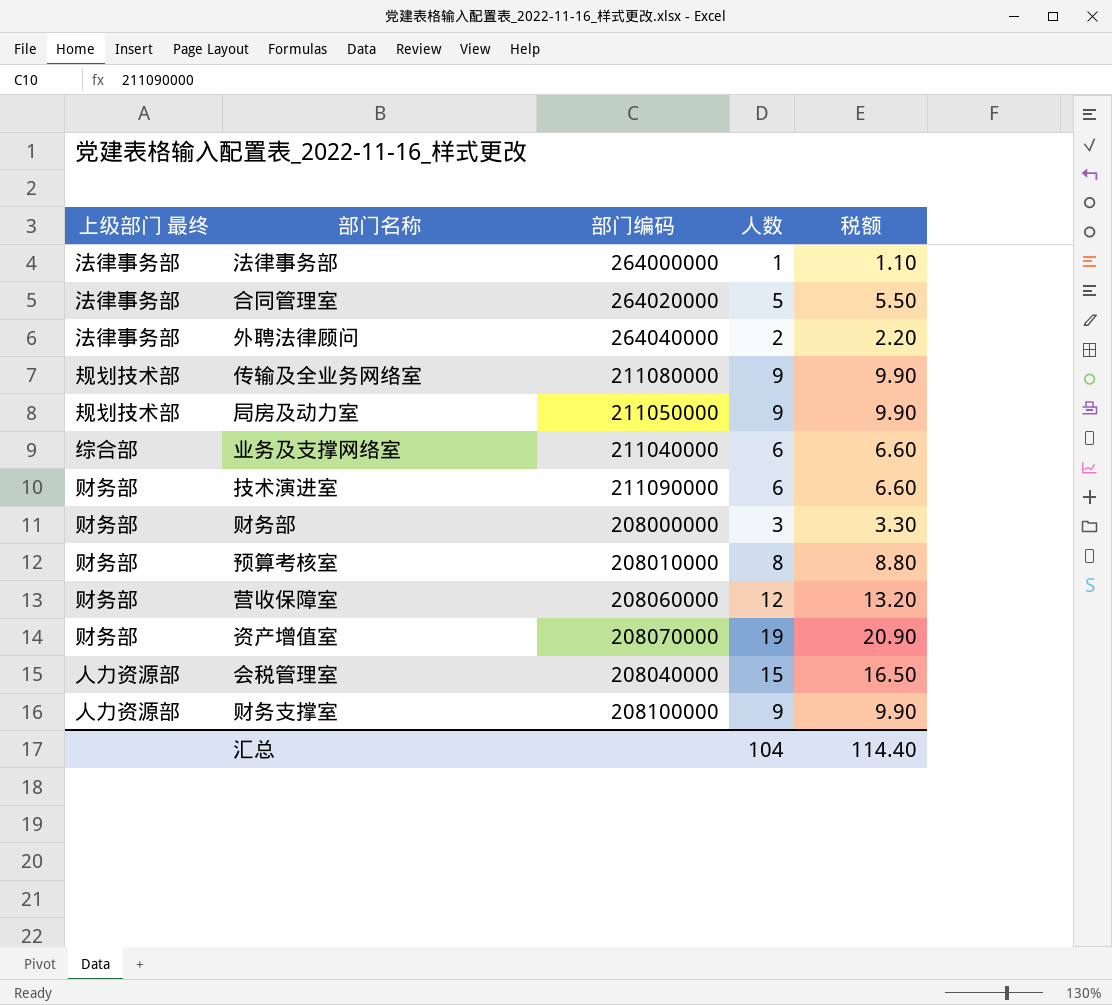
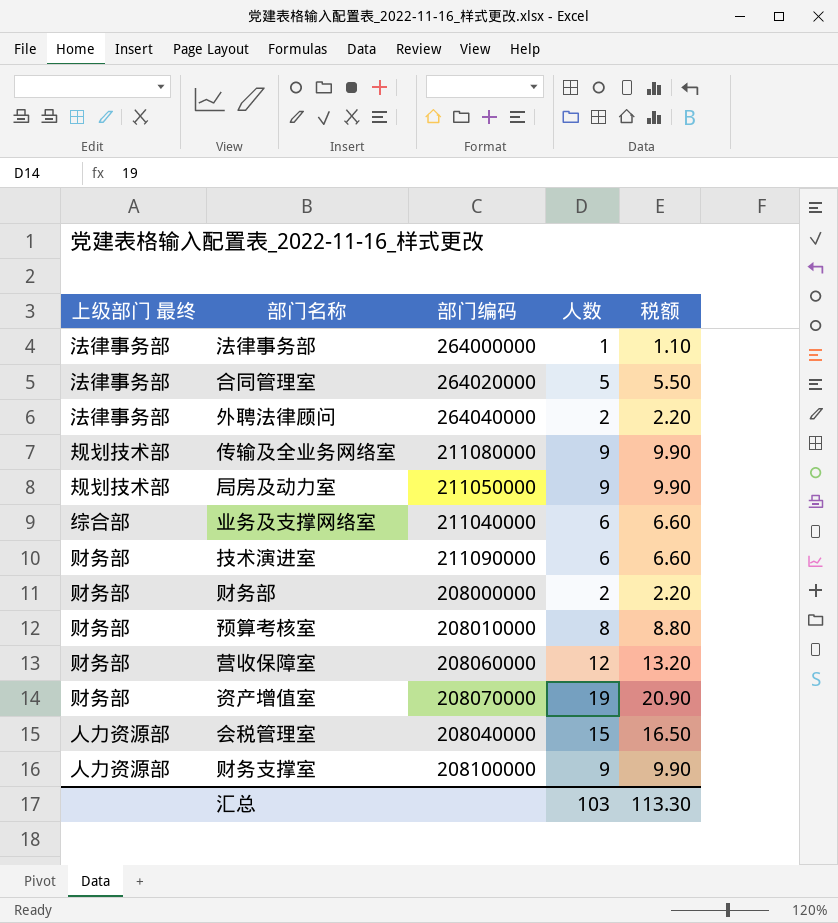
财务部 | 人数: 3 -> 2
财务部 | 税额: 3.30 -> 2.20
汇总 | 人数: 104 -> 103
汇总 | 税额: 114.40 -> 113.30

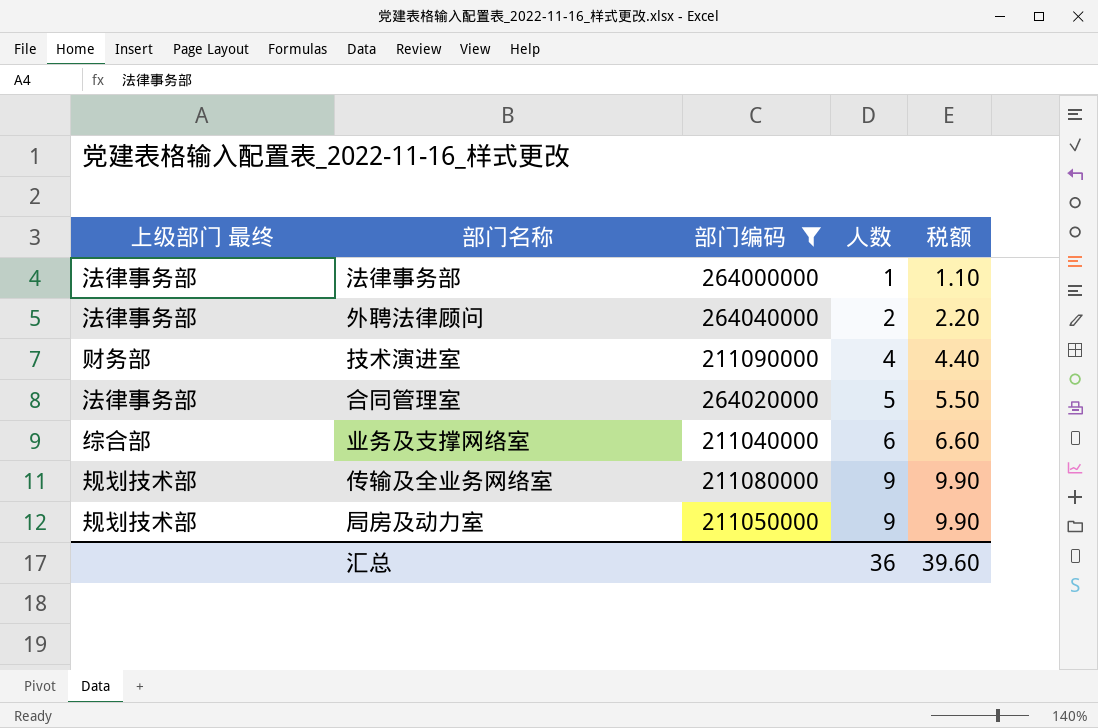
filter: none -> 部门编码 >= 211040000
row order: none -> 人数 ascending
技术演进室 | 人数: 6 -> 4
技术演进室 | 税额: 6.60 -> 4.40
汇总 | 人数: 103 -> 36
汇总 | 税额: 113.30 -> 39.60

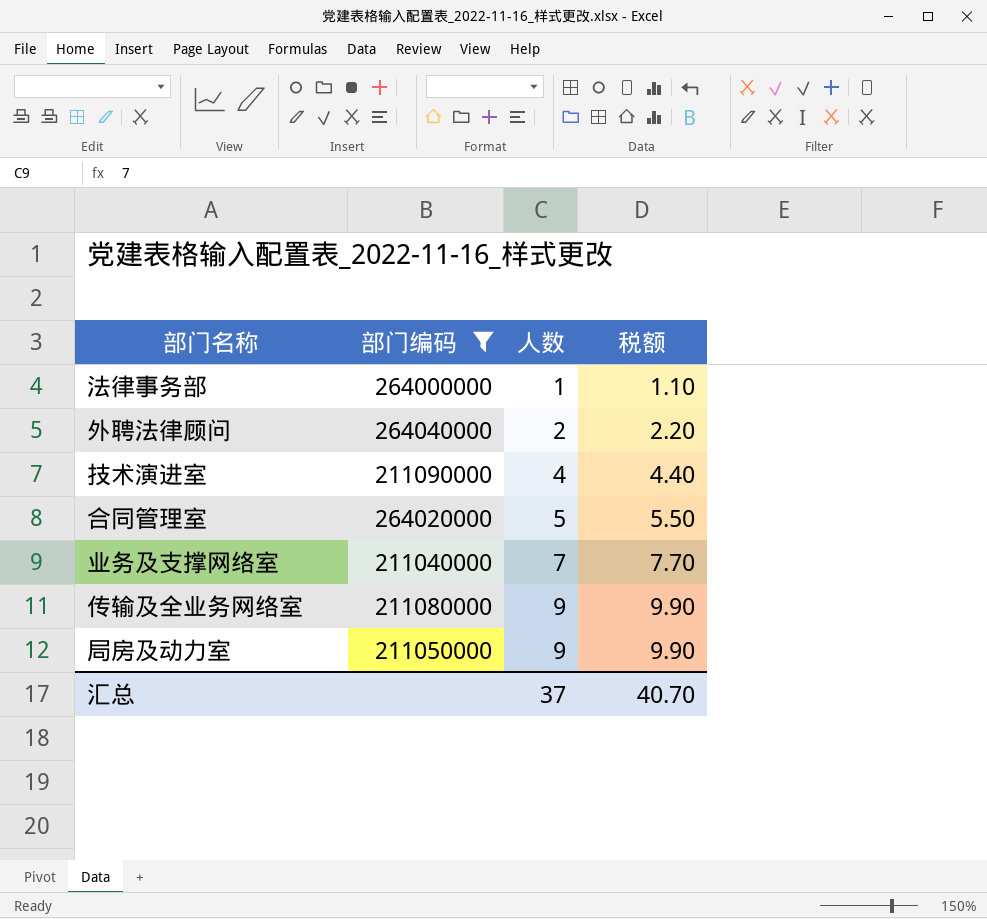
column 上级部门 最终 | position: 1 -> none
业务及支撑网络室 | 人数: 6 -> 7
业务及支撑网络室 | 税额: 6.60 -> 7.70
汇总 | 人数: 36 -> 37
汇总 | 税额: 39.60 -> 40.70

